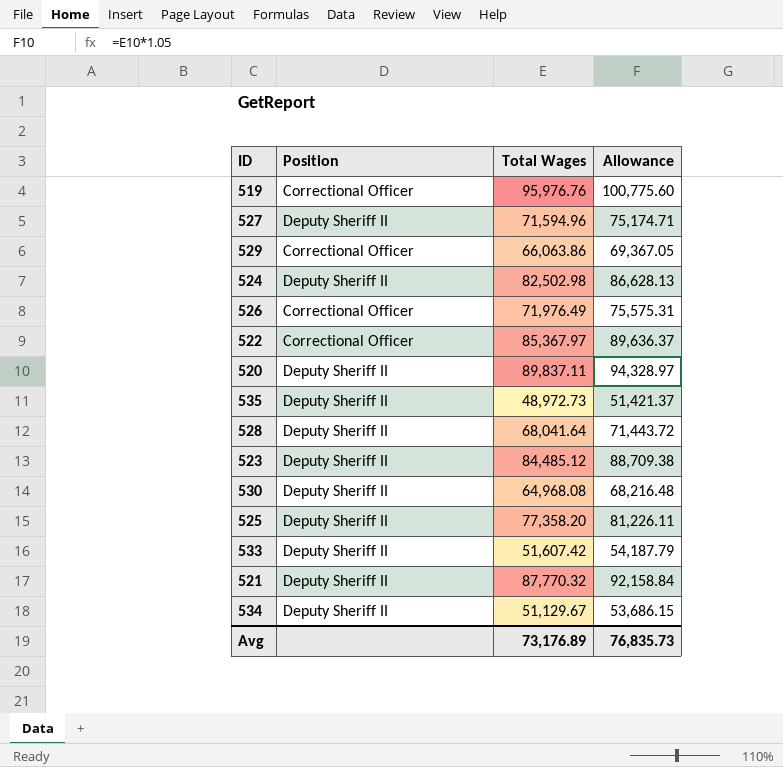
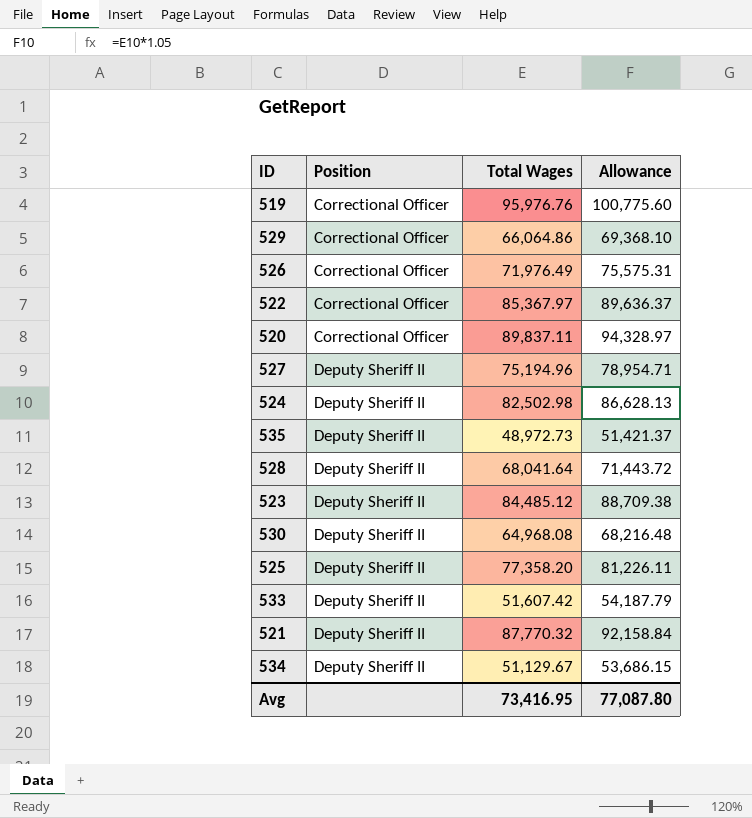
row order: none -> Position ascending
529 | Total Wages: 66,063.86 -> 66,064.86
529 | Allowance: 69,367.05 -> 69,368.10
520 | Position: Deputy Sheriff II -> Correctional Officer
527 | Total Wages: 71,594.96 -> 75,194.96
527 | Allowance: 75,174.71 -> 78,954.71
Avg | Total Wages: 73,176.89 -> 73,416.95
Avg | Allowance: 76,835.73 -> 77,087.80

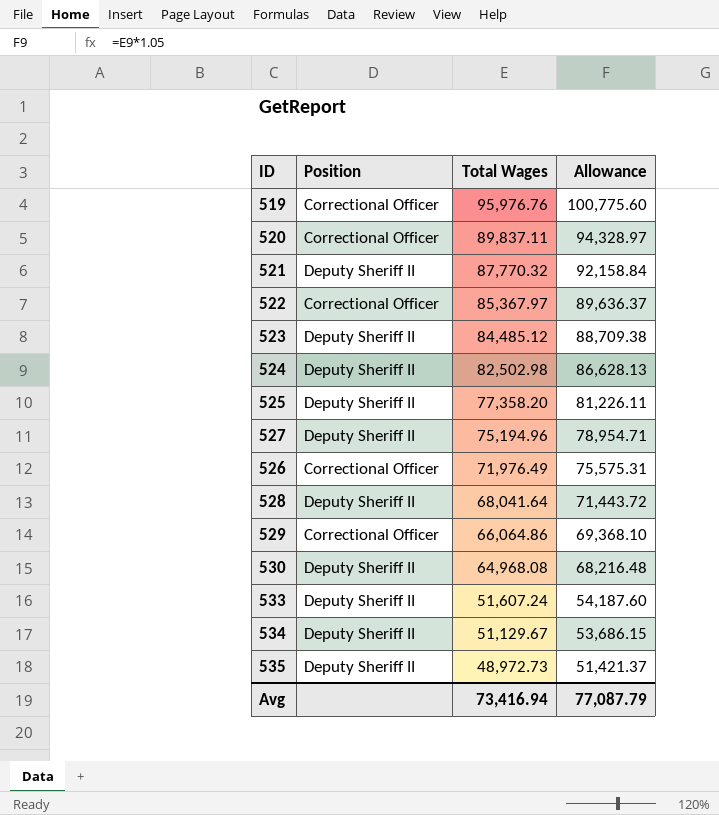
row order: Position ascending -> Total Wages descending
533 | Total Wages: 51,607.42 -> 51,607.24
533 | Allowance: 54,187.79 -> 54,187.60
Avg | Total Wages: 73,416.95 -> 73,416.94
Avg | Allowance: 77,087.80 -> 77,087.79

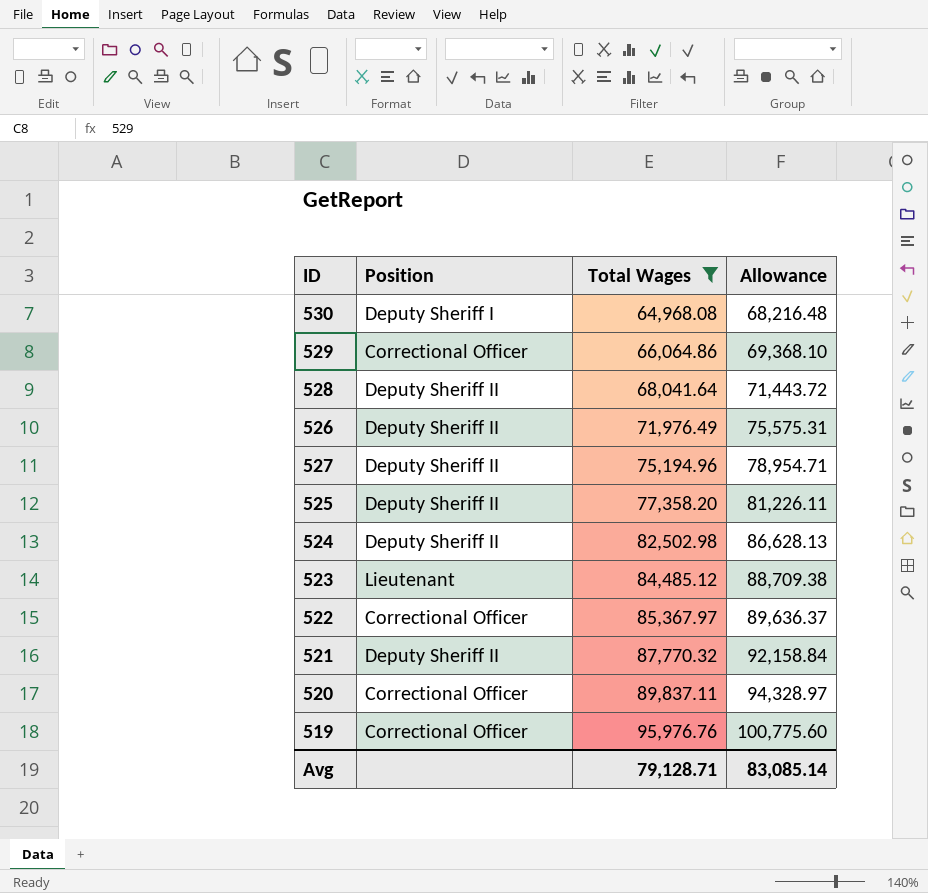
filter: none -> Total Wages >= 64,968.08
row order: Total Wages descending -> Total Wages ascending
530 | Position: Deputy Sheriff II -> Deputy Sheriff I
526 | Position: Correctional Officer -> Deputy Sheriff II
523 | Position: Deputy Sheriff II -> Lieutenant
Avg | Total Wages: 73,416.94 -> 79,128.71
Avg | Allowance: 77,087.79 -> 83,085.14

